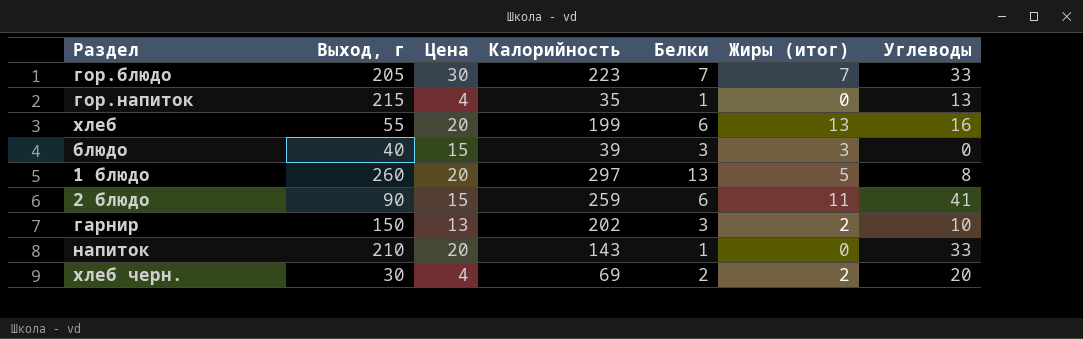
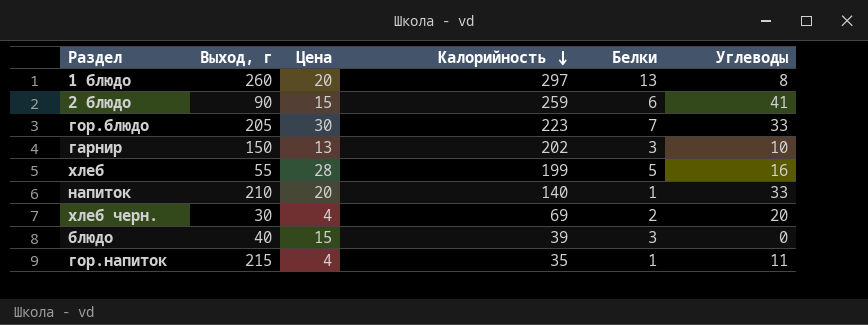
row order: none -> Калорийность descending
column Жиры (итог) | position: 6 -> none
хлеб | Цена: 20 -> 28
хлеб | Белки: 6 -> 5
напиток | Калорийность: 143 -> 140
гор.напиток | Углеводы: 13 -> 11

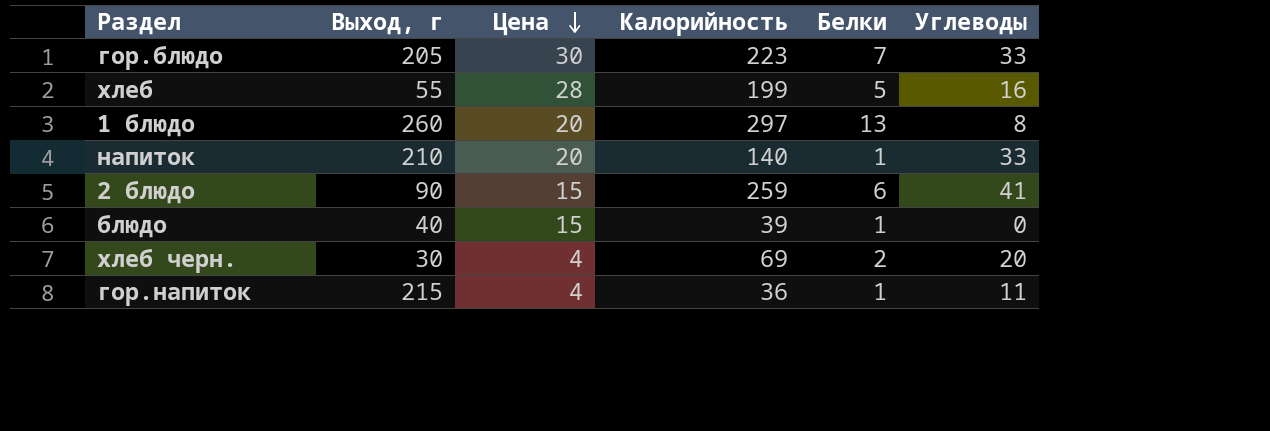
row order: Калорийность descending -> Цена descending
row гарнир: 150 | 13 | 202 | 3 | 10 -> none
блюдо | Белки: 3 -> 1
гор.напиток | Калорийность: 35 -> 36

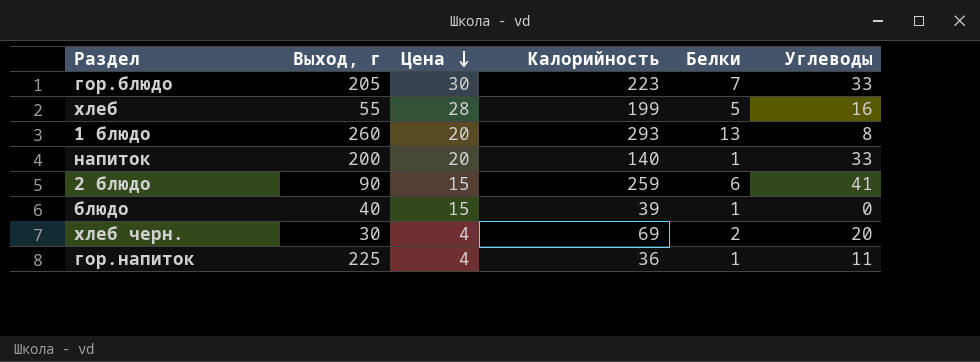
1 блюдо | Калорийность: 297 -> 293
напиток | Выход, г: 210 -> 200
гор.напиток | Выход, г: 215 -> 225

